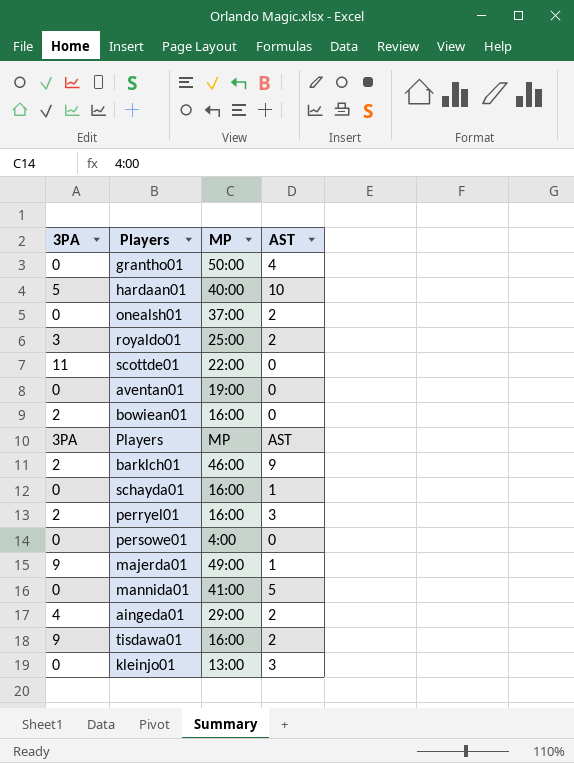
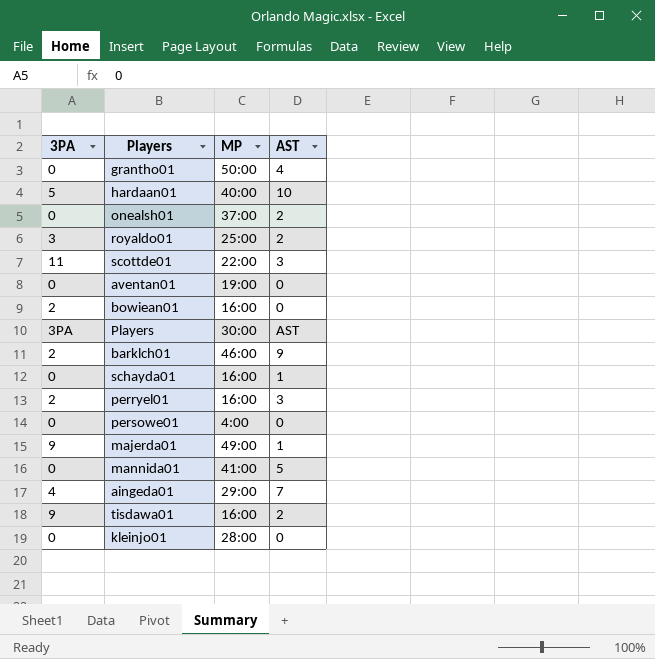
scottde01 | AST: 0 -> 3
Players | MP: MP -> 30:00
aingeda01 | AST: 2 -> 7
kleinjo01 | MP: 13:00 -> 28:00
kleinjo01 | AST: 3 -> 0

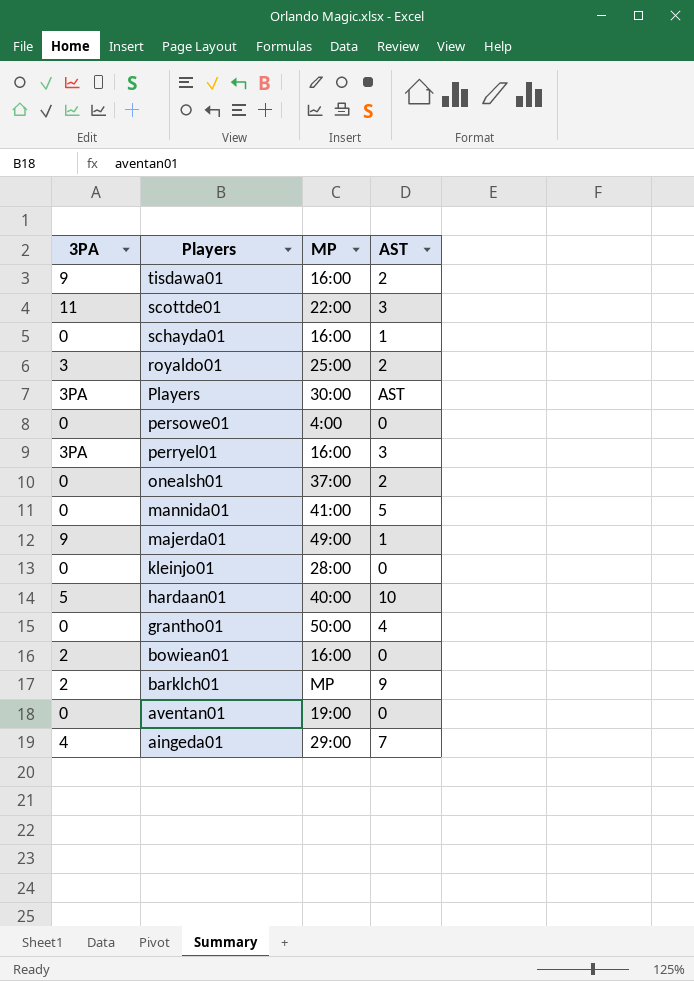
row order: none -> Players descending
perryel01 | 3PA: 2 -> 3PA
barklch01 | MP: 46:00 -> MP

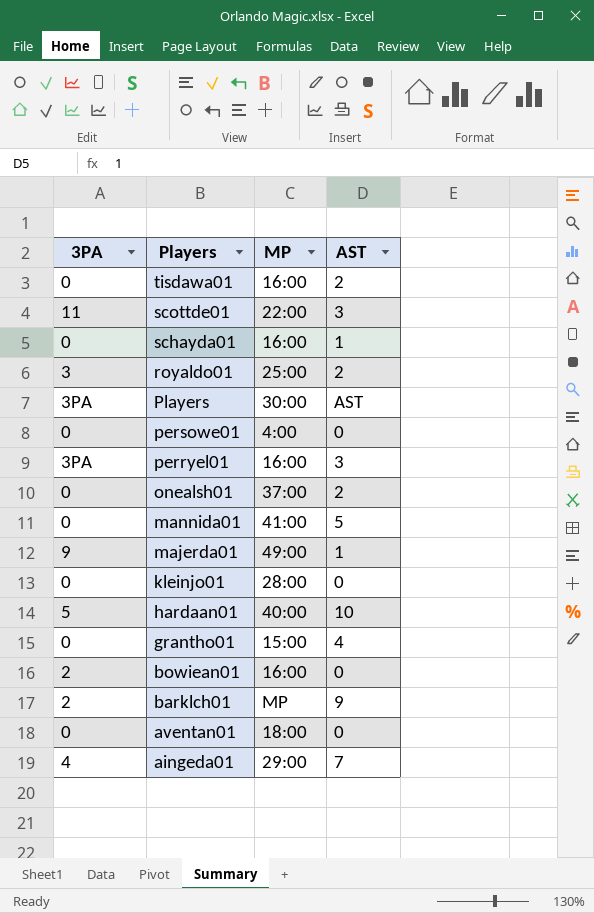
tisdawa01 | 3PA: 9 -> 0
grantho01 | MP: 50:00 -> 15:00
aventan01 | MP: 19:00 -> 18:00

